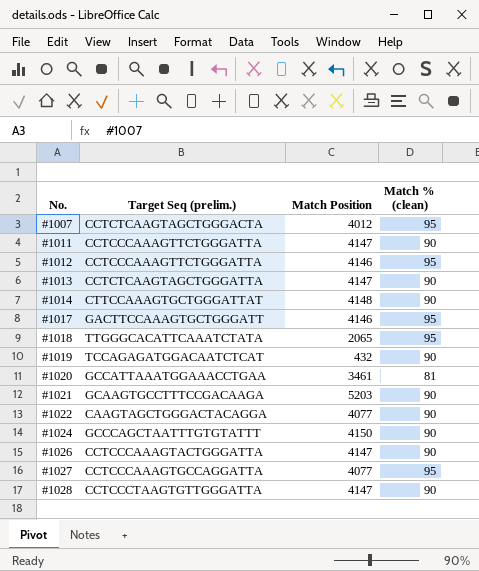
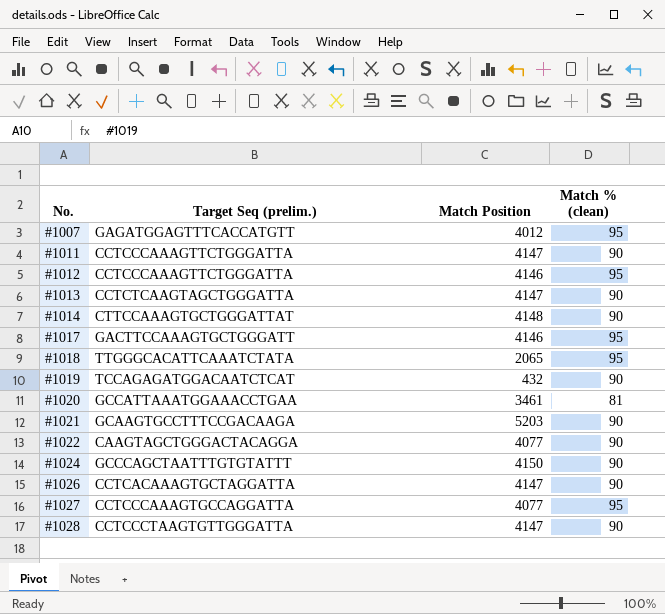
#1007 | Target Seq (prelim.): CCTCTCAAGTAGCTGGGACTA -> GAGATGGAGTTTCACCATGTT
#1026 | Target Seq (prelim.): CCTCCCAAAGTACTGGGATTA -> CCTCACAAAGTGCTAGGATTA

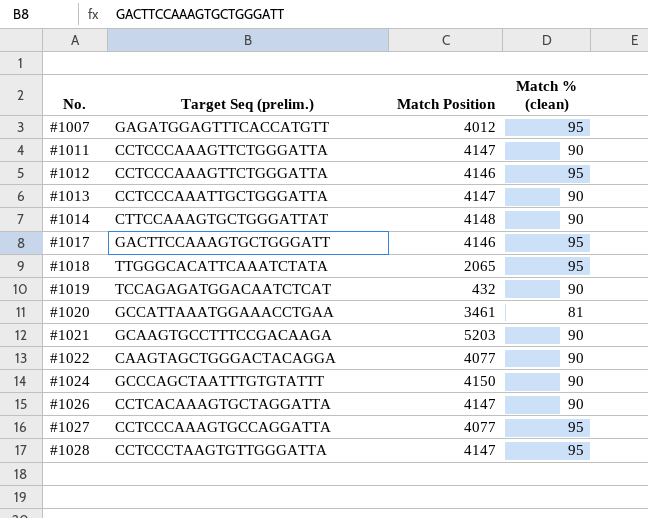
#1013 | Target Seq (prelim.): CCTCTCAAGTAGCTGGGATTA -> CCTCCCAAATTGCTGGGATTA
#1028 | Match % (clean): 90 -> 95

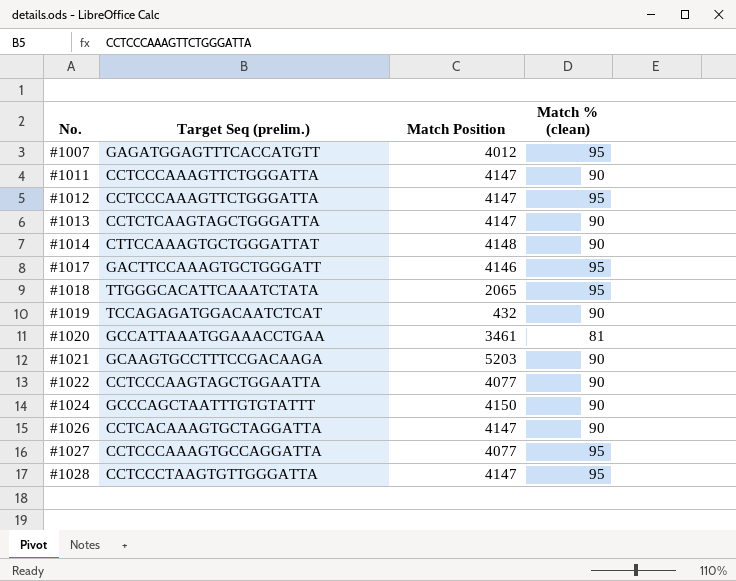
#1012 | Match Position: 4146 -> 4147
#1013 | Target Seq (prelim.): CCTCCCAAATTGCTGGGATTA -> CCTCTCAAGTAGCTGGGATTA
#1022 | Target Seq (prelim.): CAAGTAGCTGGGACTACAGGA -> CCTCCCAAGTAGCTGGAATTA

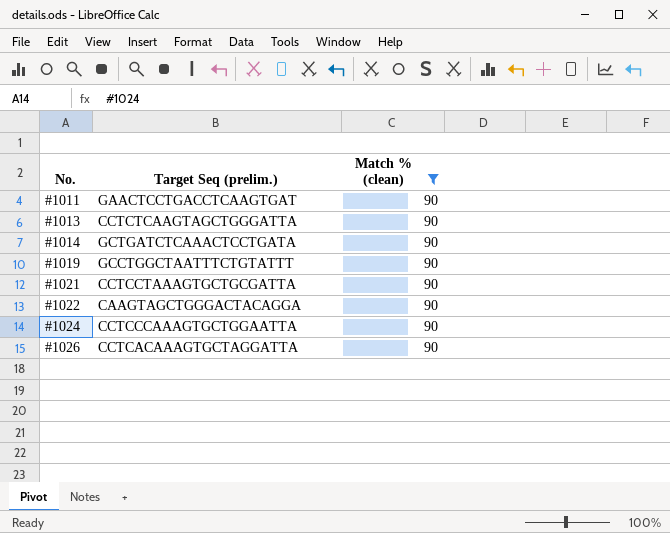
filter: none -> Match % (clean) = 90
column Match Position | position: 3 -> none
#1011 | Target Seq (prelim.): CCTCCCAAAGTTCTGGGATTA -> GAACTCCTGACCTCAAGTGAT
#1014 | Target Seq (prelim.): CTTCCAAAGTGCTGGGATTAT -> GCTGATCTCAAACTCCTGATA
#1019 | Target Seq (prelim.): TCCAGAGATGGACAATCTCAT -> GCCTGGCTAATTTCTGTATTT
#1021 | Target Seq (prelim.): GCAAGTGCCTTTCCGACAAGA -> CCTCCTAAAGTGCTGCGATTA
#1022 | Target Seq (prelim.): CCTCCCAAGTAGCTGGAATTA -> CAAGTAGCTGGGACTACAGGA
#1024 | Target Seq (prelim.): GCCCAGCTAATTTGTGTATTT -> CCTCCCAAAGTGCTGGAATTA

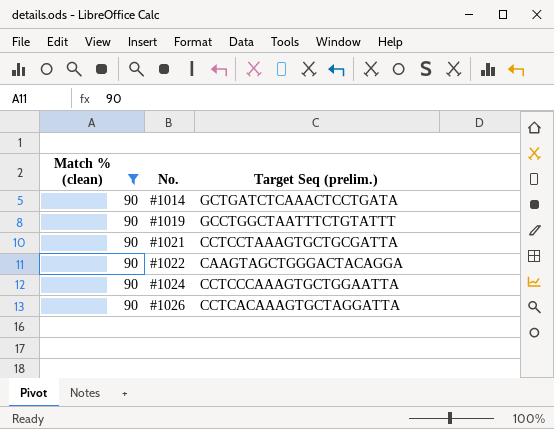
column Match % (clean) | position: 3 -> 1
row #1011: GAACTCCTGACCTCAAGTGAT | 90 -> none
row #1013: CCTCTCAAGTAGCTGGGATTA | 90 -> none

